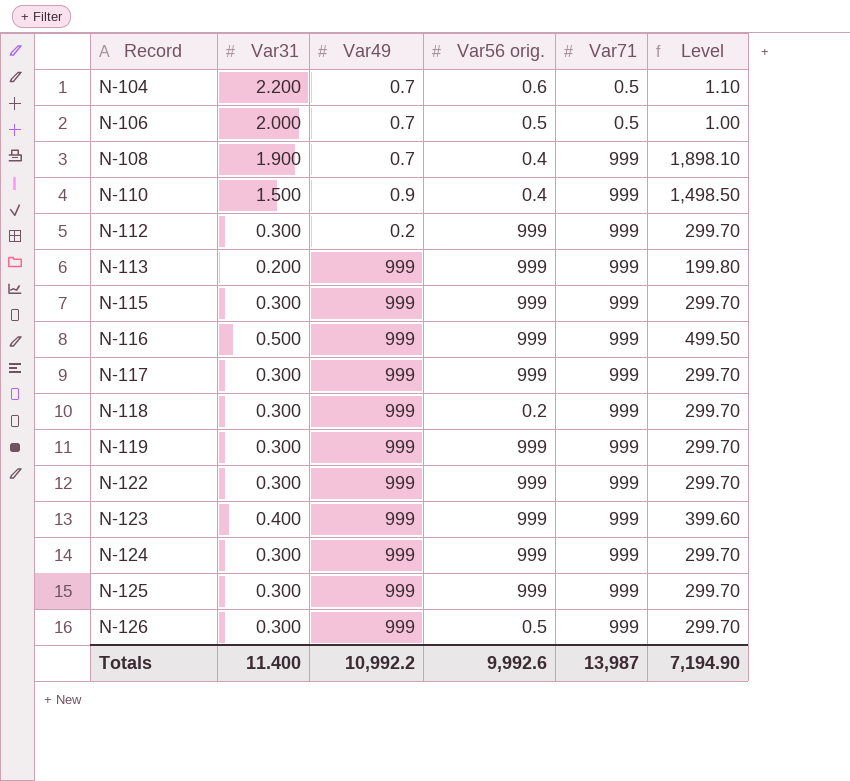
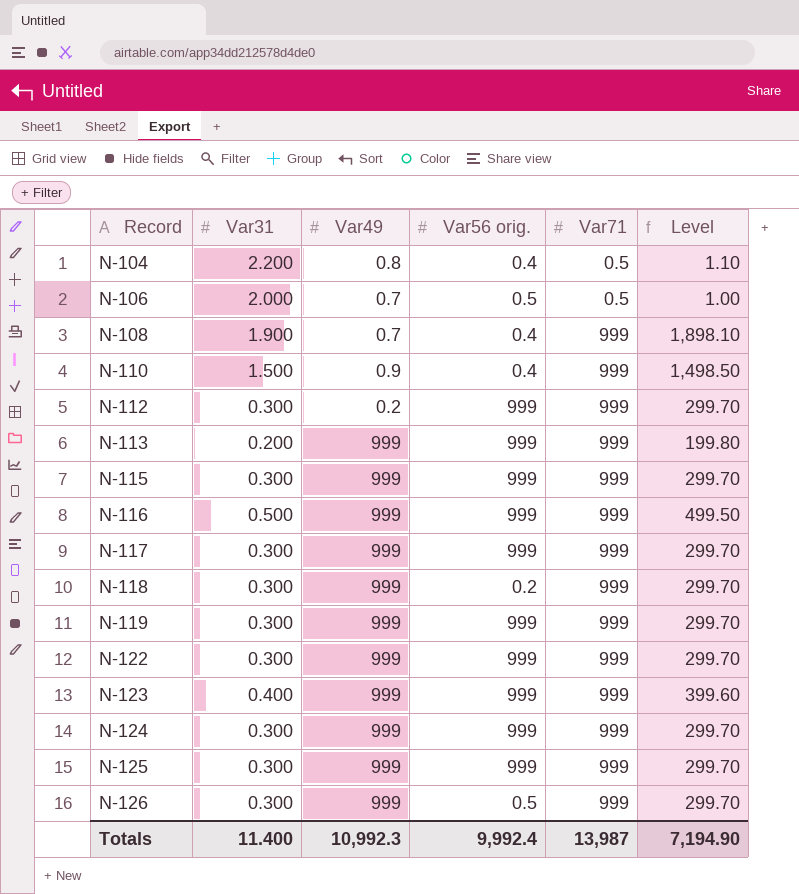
N-104 | Var49: 0.7 -> 0.8
N-104 | Var56 orig.: 0.6 -> 0.4
Totals | Var49: 10,992.2 -> 10,992.3
Totals | Var56 orig.: 9,992.6 -> 9,992.4

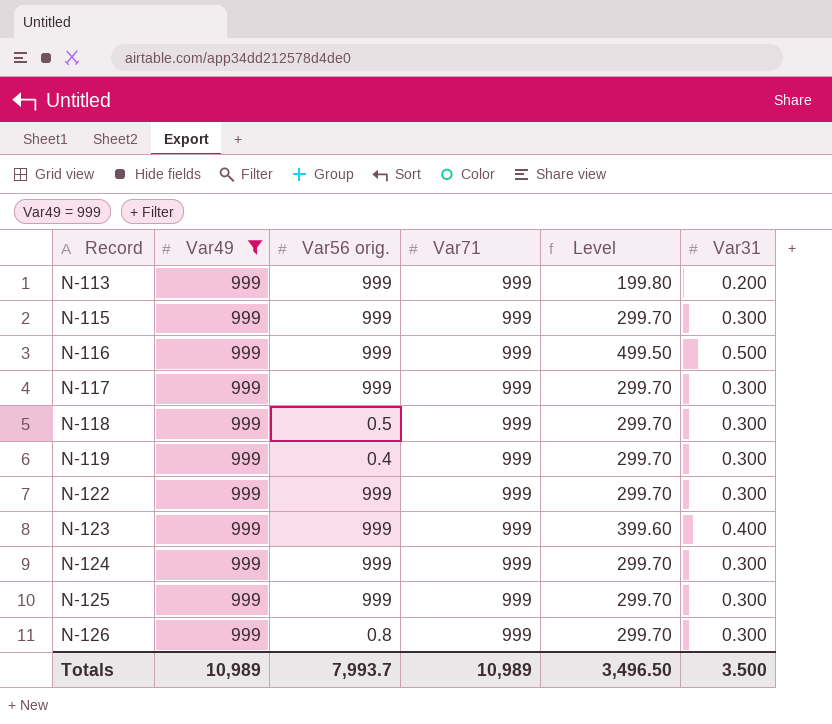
filter: none -> Var49 = 999
column Var31 | position: 2 -> 6
N-118 | Var56 orig.: 0.2 -> 0.5
N-119 | Var56 orig.: 999 -> 0.4
N-126 | Var56 orig.: 0.5 -> 0.8
Totals | Var49: 10,992.3 -> 10,989
Totals | Var56 orig.: 9,992.4 -> 7,993.7
Totals | Var71: 13,987 -> 10,989
Totals | Level: 7,194.90 -> 3,496.50
Totals | Var31: 11.400 -> 3.500

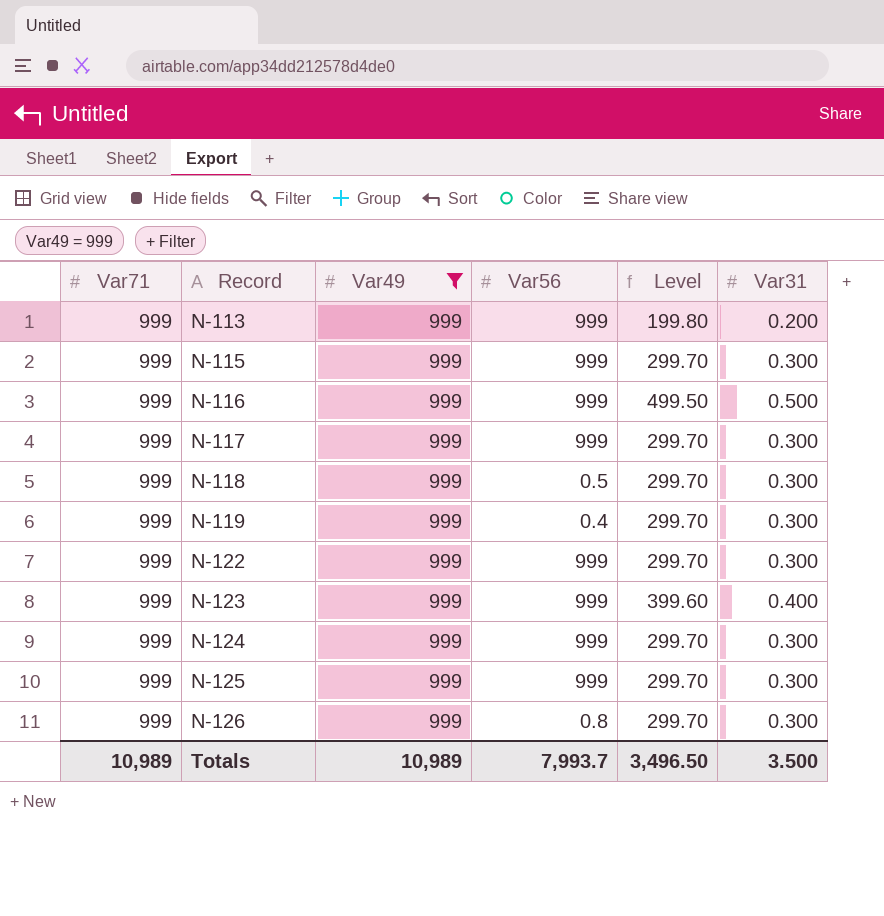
column Var71 | position: 4 -> 1
column name: Var56 orig. -> Var56

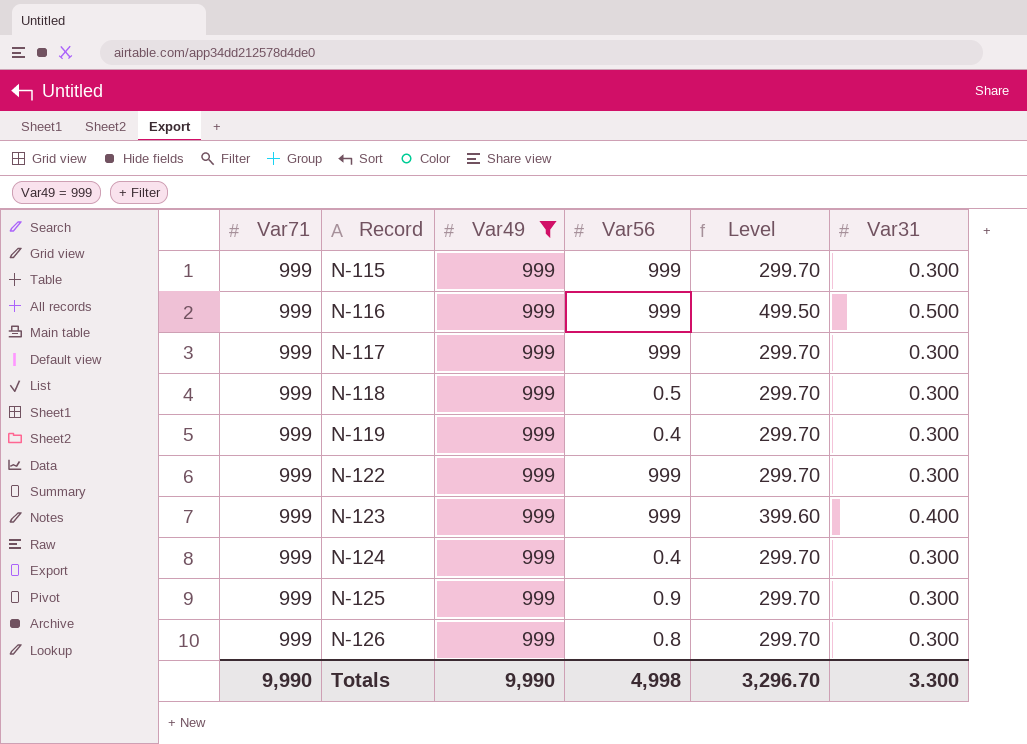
row N-113: 999 | 999 | 999 | 199.80 | 0.200 -> none
N-124 | Var56: 999 -> 0.4
N-125 | Var56: 999 -> 0.9
Totals | Var71: 10,989 -> 9,990
Totals | Var49: 10,989 -> 9,990
Totals | Var56: 7,993.7 -> 4,998
Totals | Level: 3,496.50 -> 3,296.70
Totals | Var31: 3.500 -> 3.300

